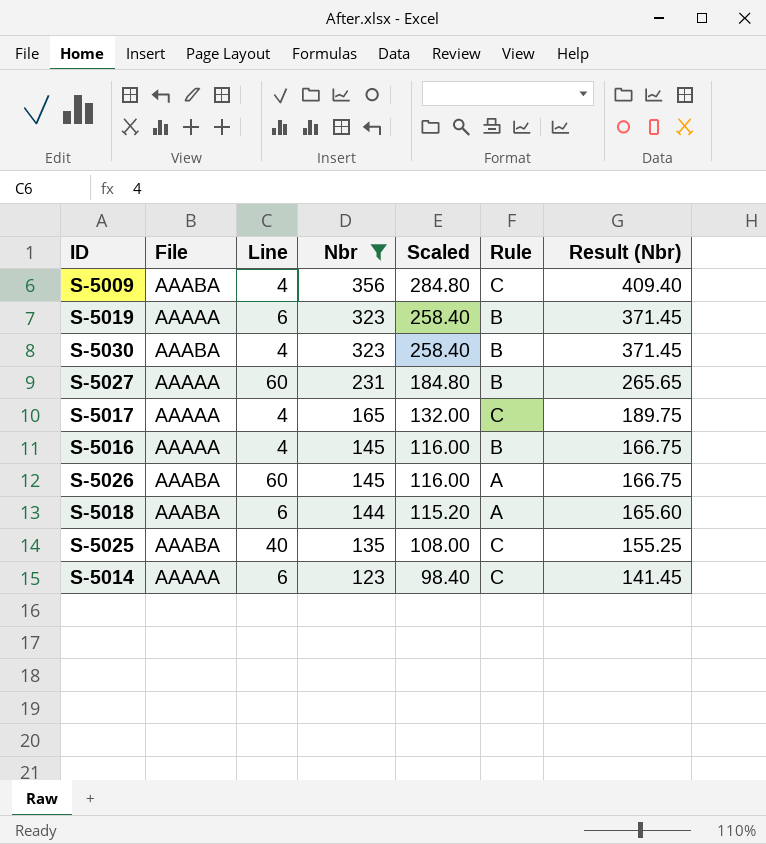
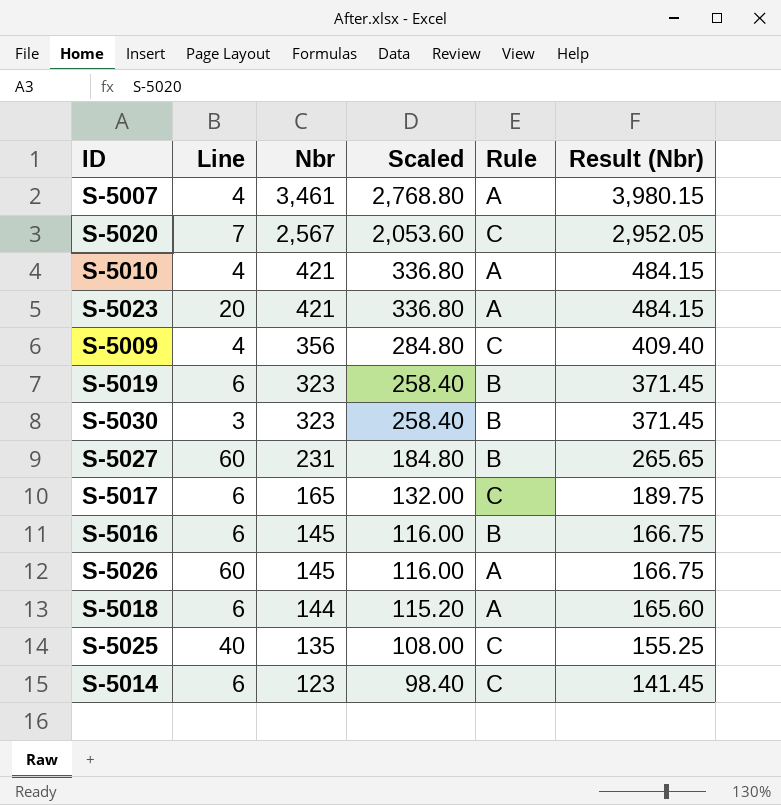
filter: Nbr <= 356 -> none
column File | position: 2 -> none
S-5030 | Line: 4 -> 3
S-5017 | Line: 4 -> 6
S-5016 | Line: 4 -> 6

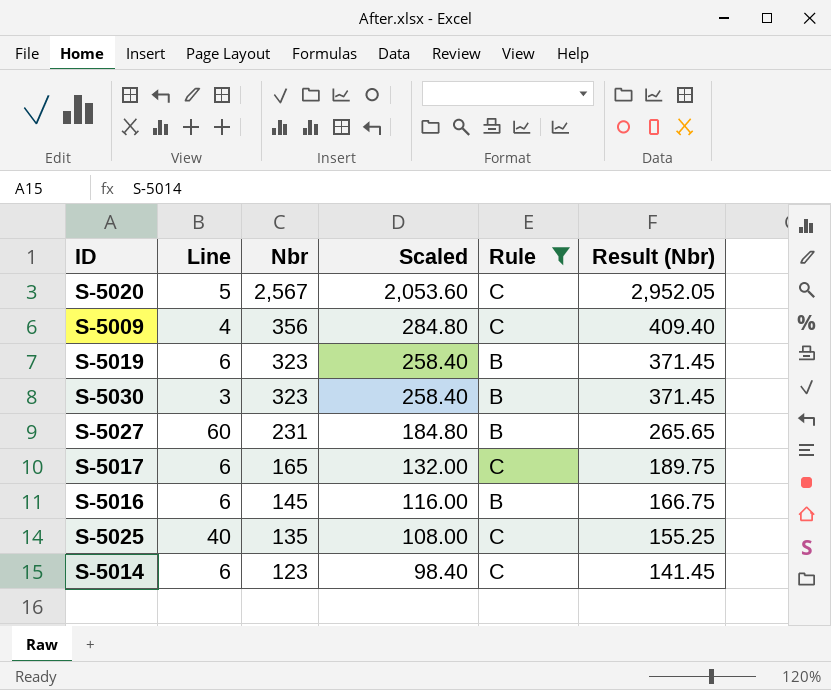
filter: none -> Rule != A
S-5020 | Line: 7 -> 5

